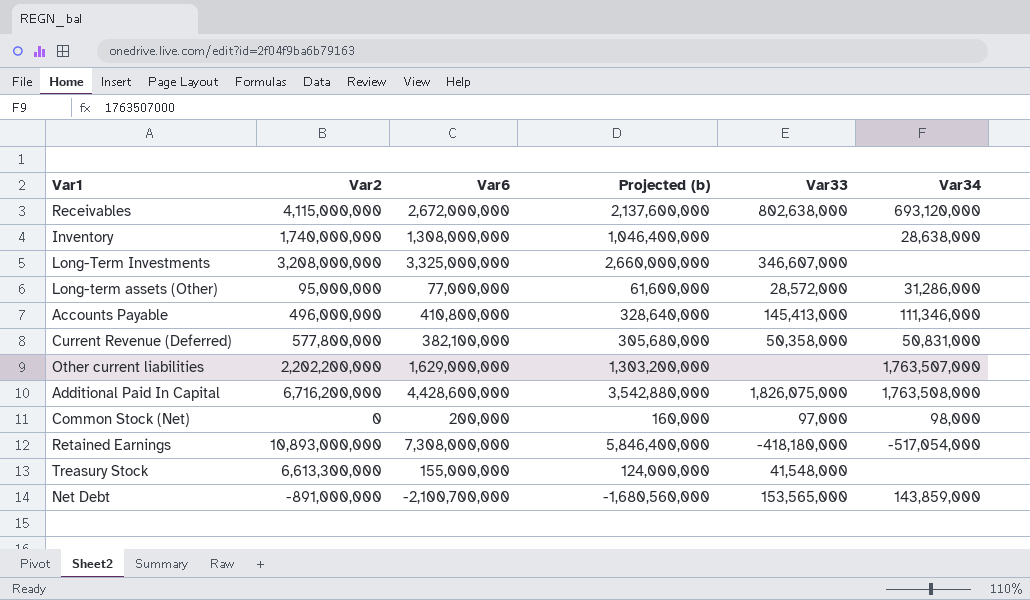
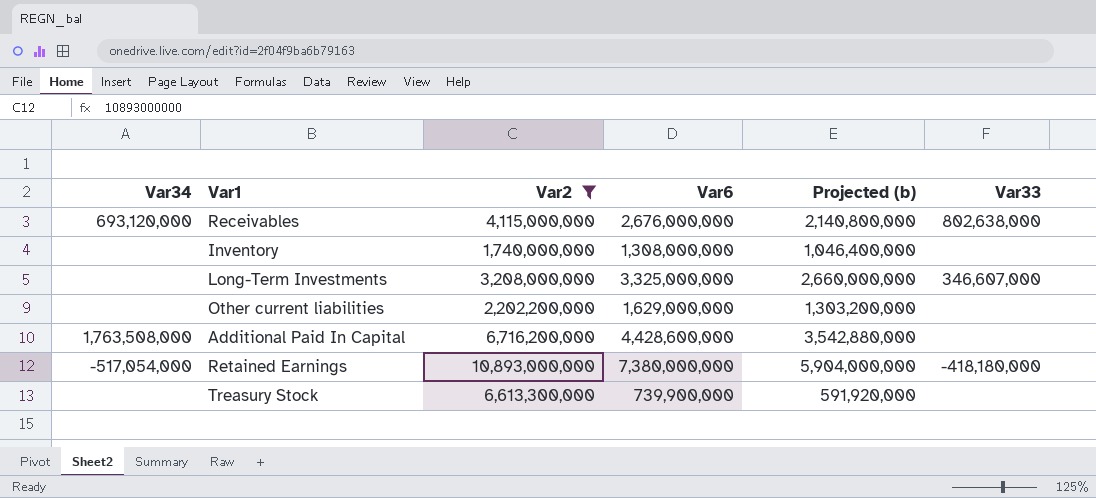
filter: none -> Var2 >= 1,740,000,000
column Var34 | position: 6 -> 1
Receivables | Var6: 2,672,000,000 -> 2,676,000,000
Receivables | Projected (b): 2,137,600,000 -> 2,140,800,000
Inventory | Var34: 28,638,000 -> none
Other current liabilities | Var34: 1,763,507,000 -> none
Additional Paid In Capital | Var33: 1,826,075,000 -> none
Retained Earnings | Var6: 7,308,000,000 -> 7,380,000,000
Retained Earnings | Projected (b): 5,846,400,000 -> 5,904,000,000
Treasury Stock | Var6: 155,000,000 -> 739,900,000
Treasury Stock | Projected (b): 124,000,000 -> 591,920,000
Treasury Stock | Var33: 41,548,000 -> none

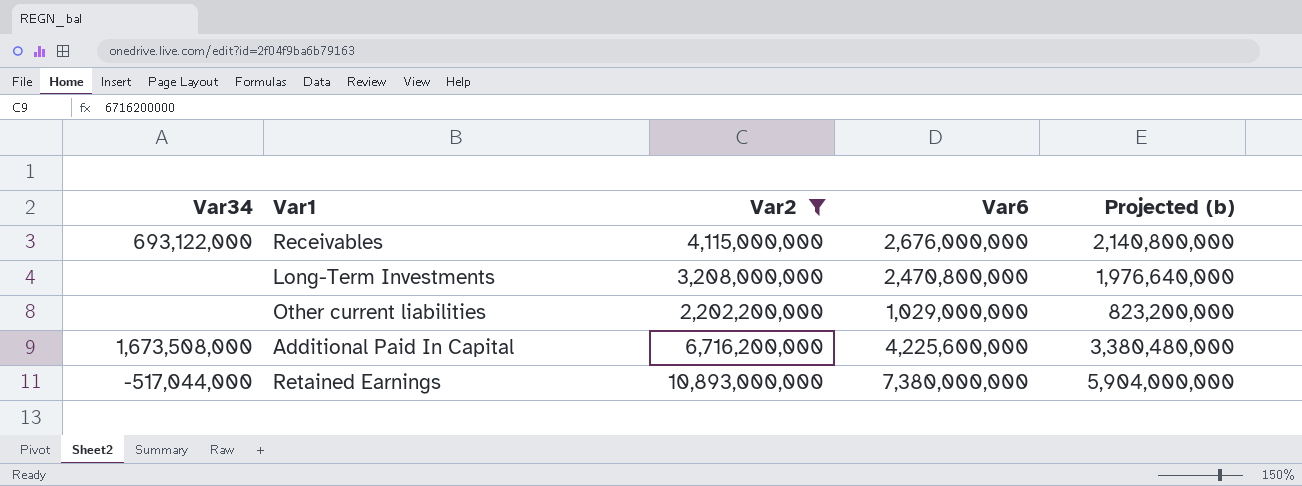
column Var33 | position: 6 -> none
row Inventory: none | 1,740,000,000 | 1,308,000,000 | 1,046,400,000 | none -> none
row Treasury Stock: none | 6,613,300,000 | 739,900,000 | 591,920,000 | none -> none
Receivables | Var34: 693,120,000 -> 693,122,000
Long-Term Investments | Var6: 3,325,000,000 -> 2,470,800,000
Long-Term Investments | Projected (b): 2,660,000,000 -> 1,976,640,000
Other current liabilities | Var6: 1,629,000,000 -> 1,029,000,000
Other current liabilities | Projected (b): 1,303,200,000 -> 823,200,000
Additional Paid In Capital | Var34: 1,763,508,000 -> 1,673,508,000
Additional Paid In Capital | Var6: 4,428,600,000 -> 4,225,600,000
Additional Paid In Capital | Projected (b): 3,542,880,000 -> 3,380,480,000
Retained Earnings | Var34: -517,054,000 -> -517,044,000

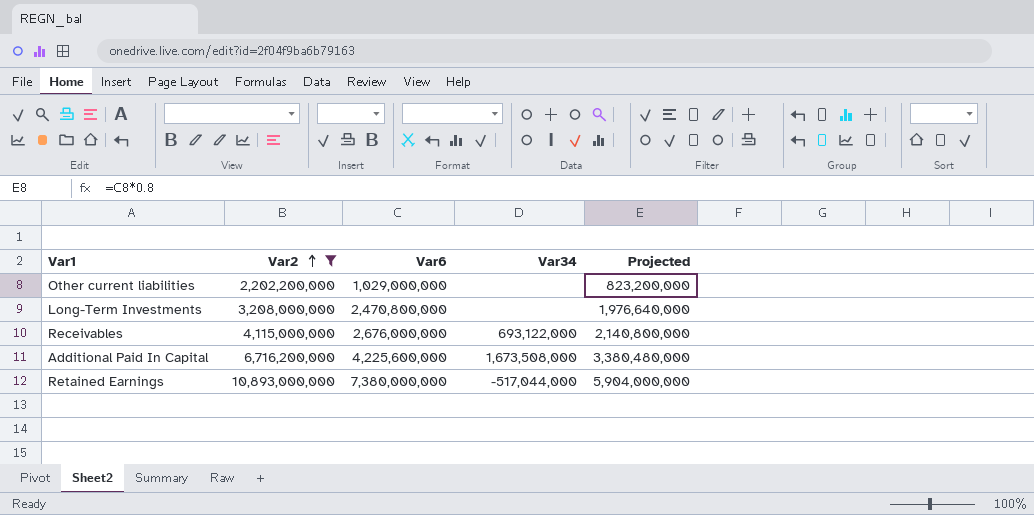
row order: none -> Var2 ascending
column Var34 | position: 1 -> 4
column name: Projected (b) -> Projected

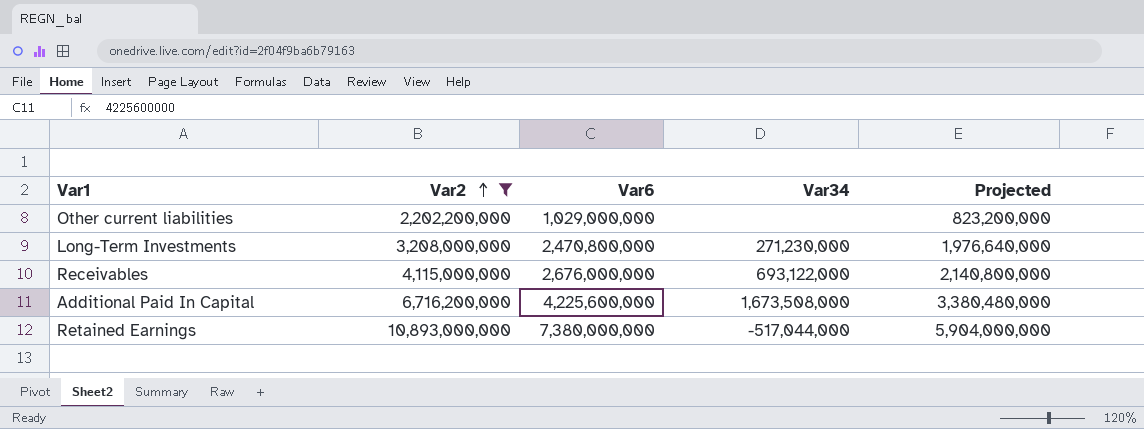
Long-Term Investments | Var34: none -> 271,230,000

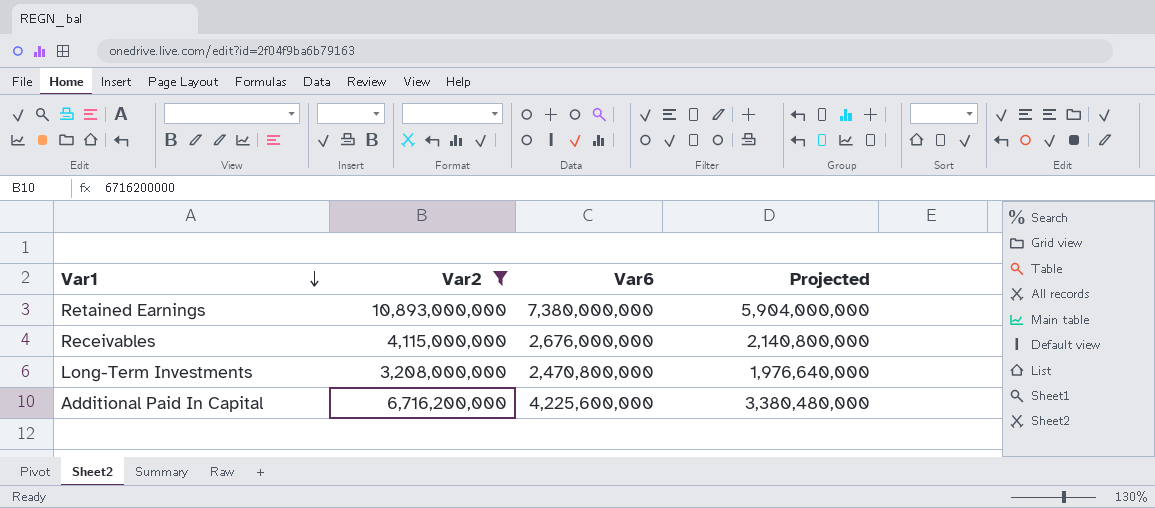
row order: Var2 ascending -> Var1 descending
column Var34 | position: 4 -> none
row Other current liabilities: 2,202,200,000 | 1,029,000,000 | none | 823,200,000 -> none

